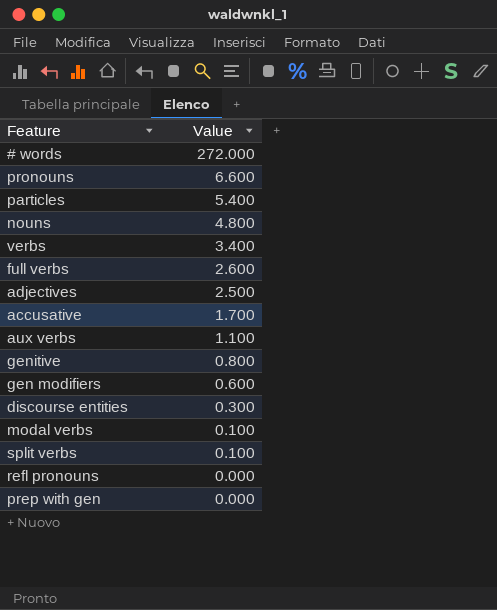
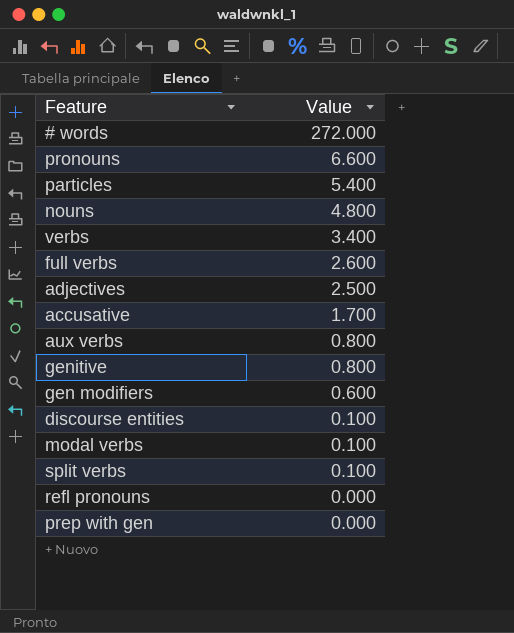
aux verbs | Value: 1.100 -> 0.800
discourse entities | Value: 0.300 -> 0.100

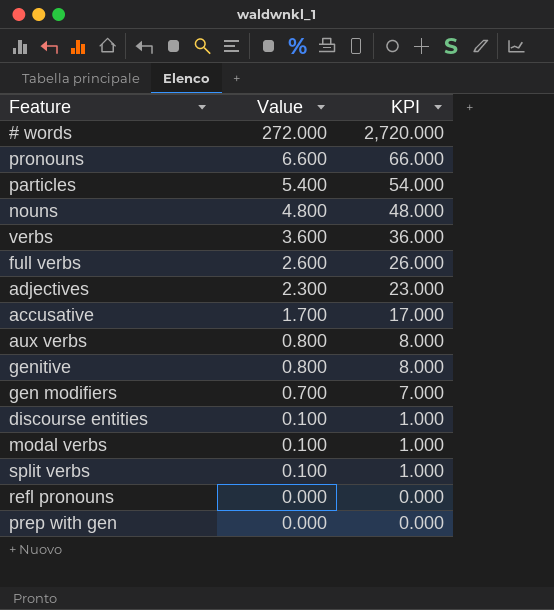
column KPI | formula: none -> [Value] * 10
verbs | Value: 3.400 -> 3.600
adjectives | Value: 2.500 -> 2.300
gen modifiers | Value: 0.600 -> 0.700

